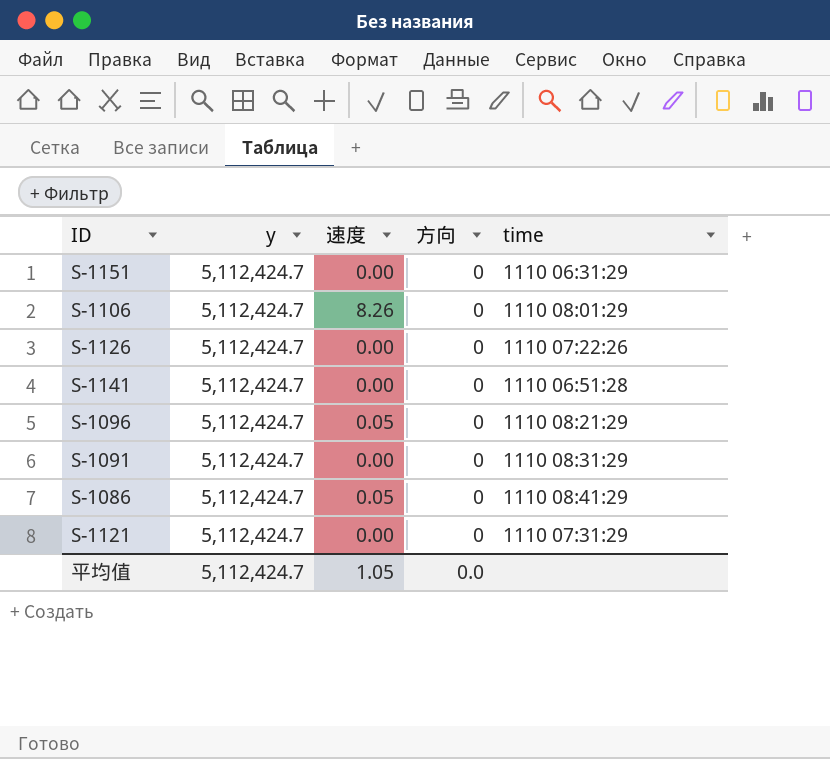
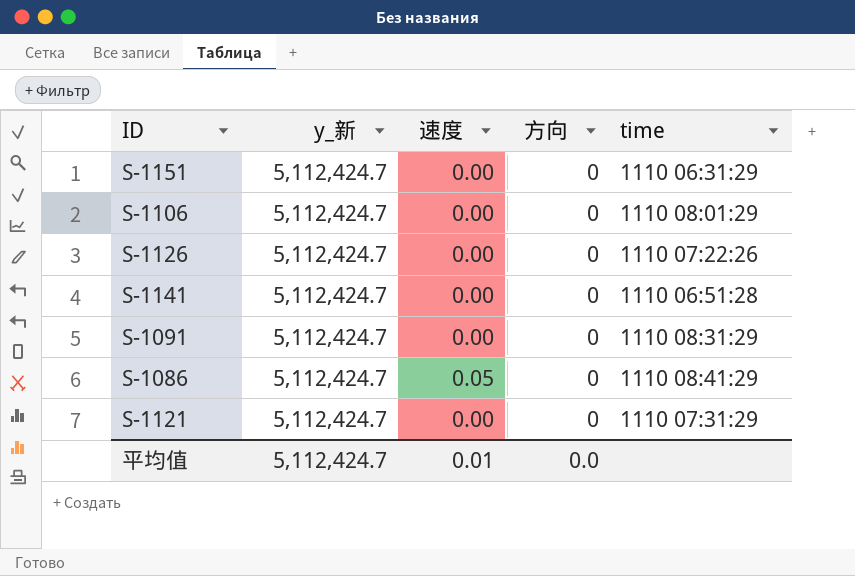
column name: y -> y_新
row S-1096: 5,112,424.7 | 0.05 | 0 | 1110 08:21:29 -> none
S-1106 | 速度: 8.26 -> 0.00
平均值 | 速度: 1.05 -> 0.01

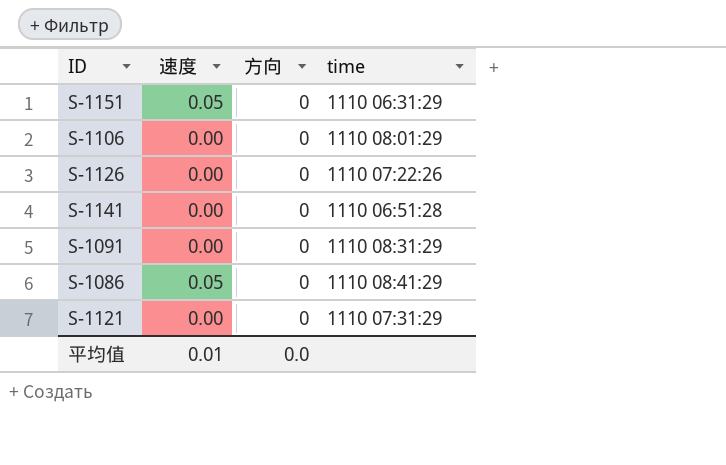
column y_新 | position: 2 -> none
S-1151 | 速度: 0.00 -> 0.05

